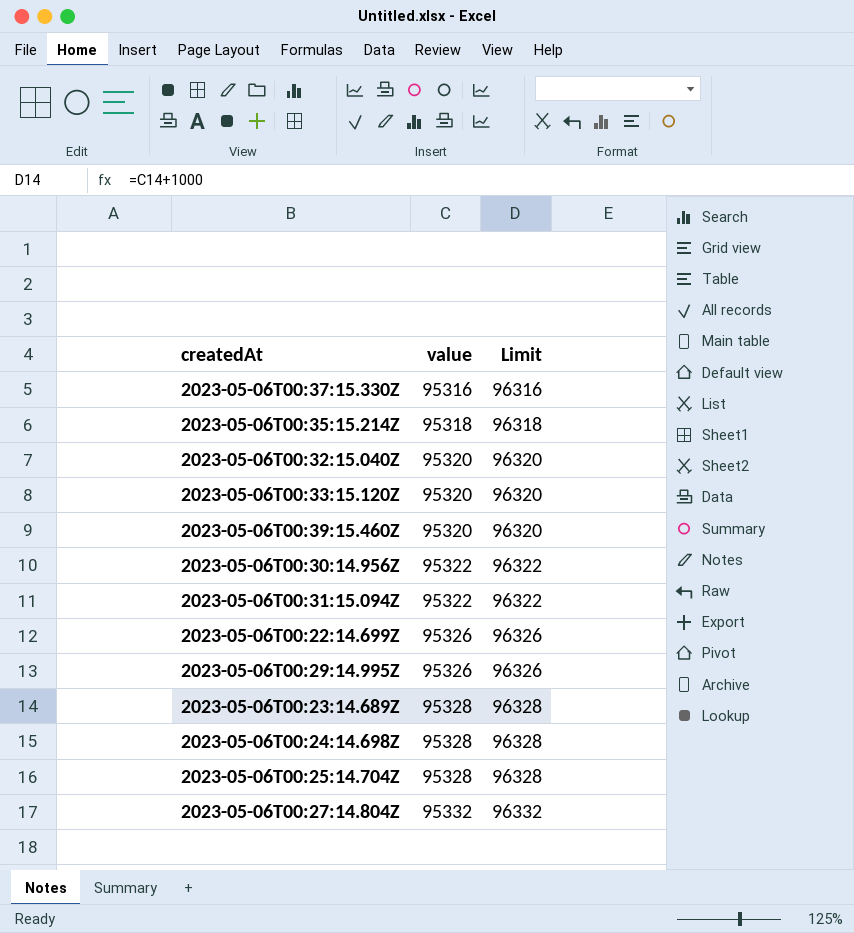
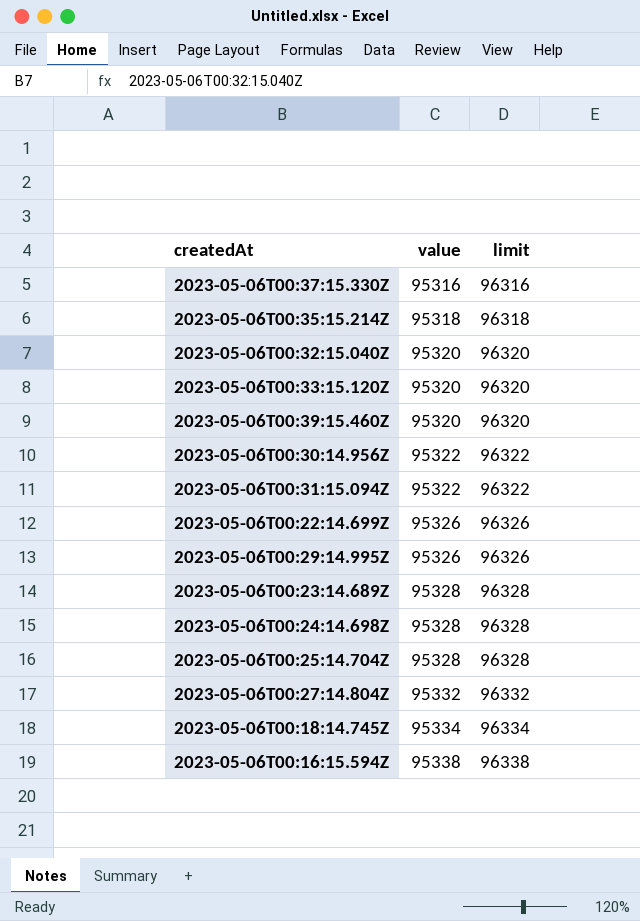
column name: Limit -> limit
row 2023-05-06T00:18:14.745Z: none -> 95334 | 96334
row 2023-05-06T00:16:15.594Z: none -> 95338 | 96338

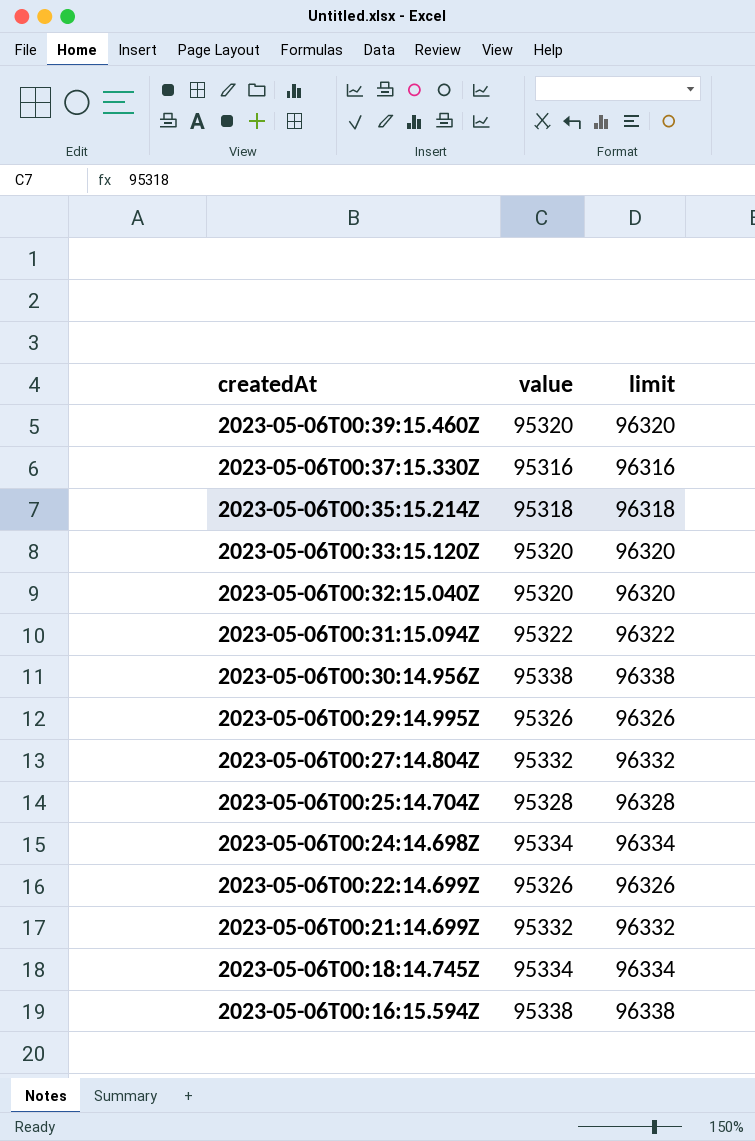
row order: value ascending -> createdAt descending
row 2023-05-06T00:23:14.689Z: 95328 | 96328 -> none
2023-05-06T00:30:14.956Z | value: 95322 -> 95338
2023-05-06T00:30:14.956Z | limit: 96322 -> 96338
2023-05-06T00:24:14.698Z | value: 95328 -> 95334
2023-05-06T00:24:14.698Z | limit: 96328 -> 96334
row 2023-05-06T00:21:14.699Z: none -> 95332 | 96332

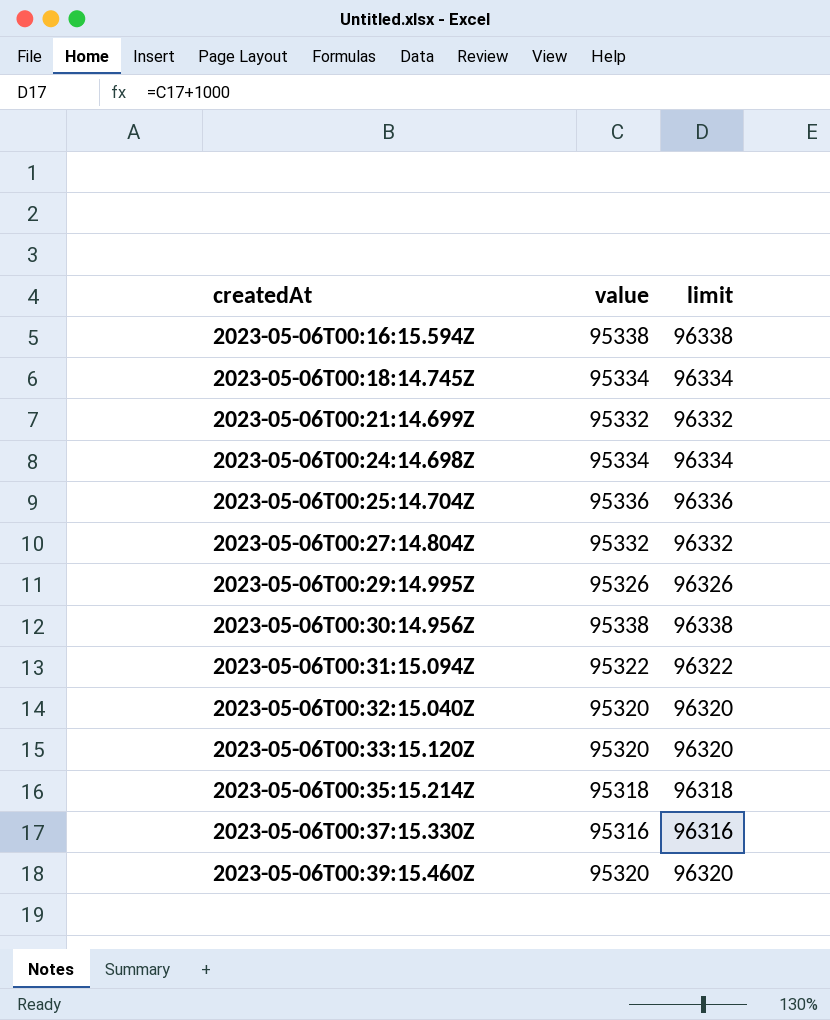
row order: createdAt descending -> createdAt ascending
row 2023-05-06T00:22:14.699Z: 95326 | 96326 -> none
2023-05-06T00:25:14.704Z | value: 95328 -> 95336
2023-05-06T00:25:14.704Z | limit: 96328 -> 96336

